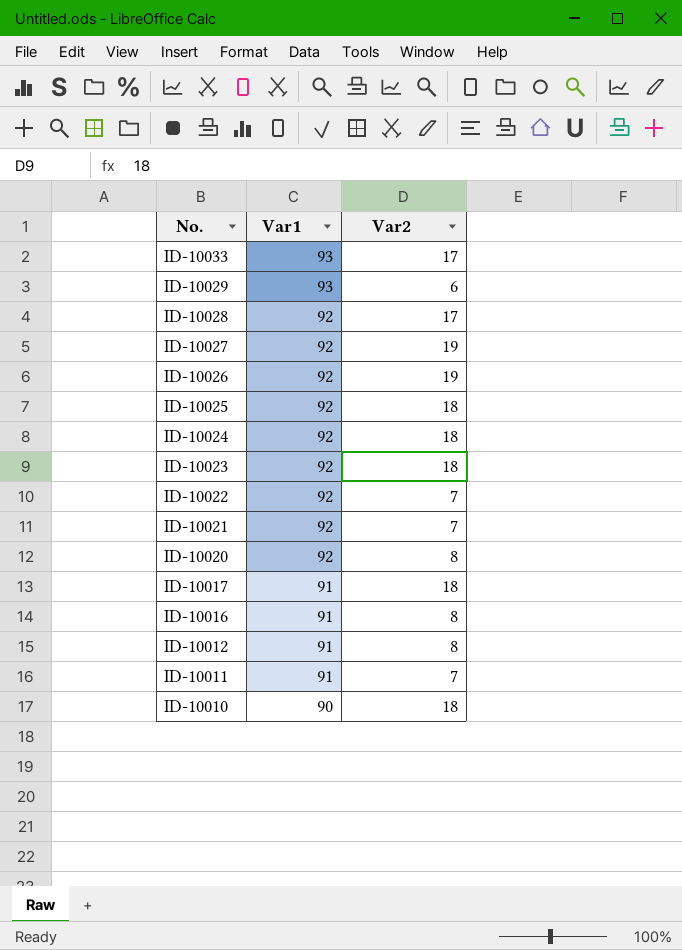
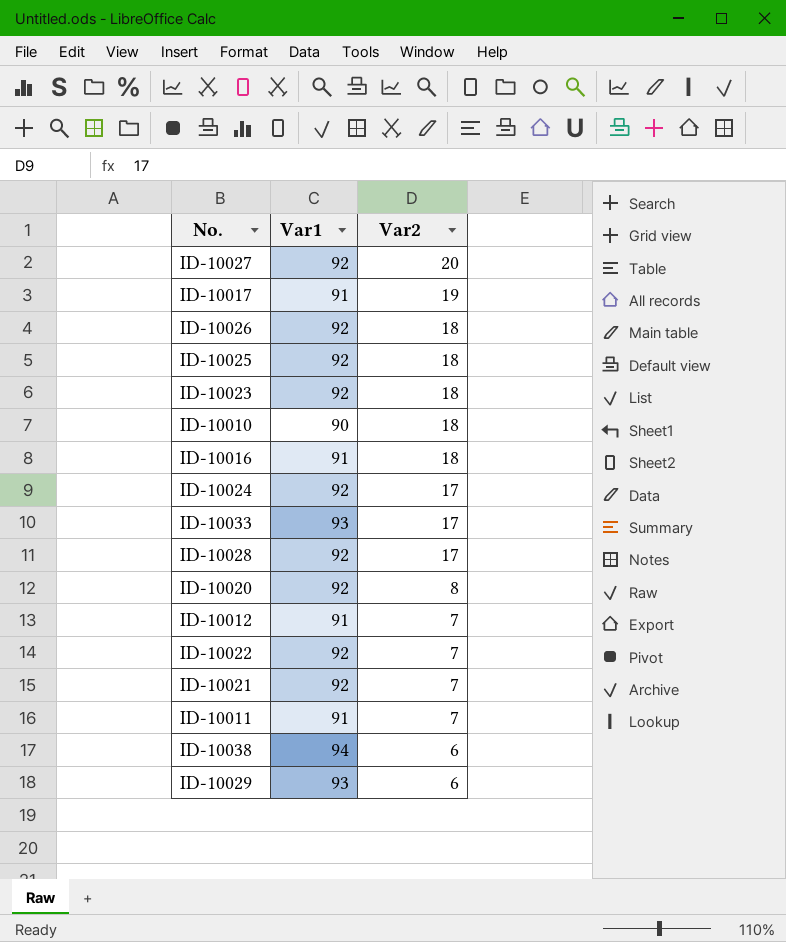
row order: No. descending -> Var2 descending
ID-10027 | Var2: 19 -> 20
ID-10017 | Var2: 18 -> 19
ID-10026 | Var2: 19 -> 18
ID-10016 | Var2: 8 -> 18
ID-10024 | Var2: 18 -> 17
ID-10012 | Var2: 8 -> 7
row ID-10038: none -> 94 | 6

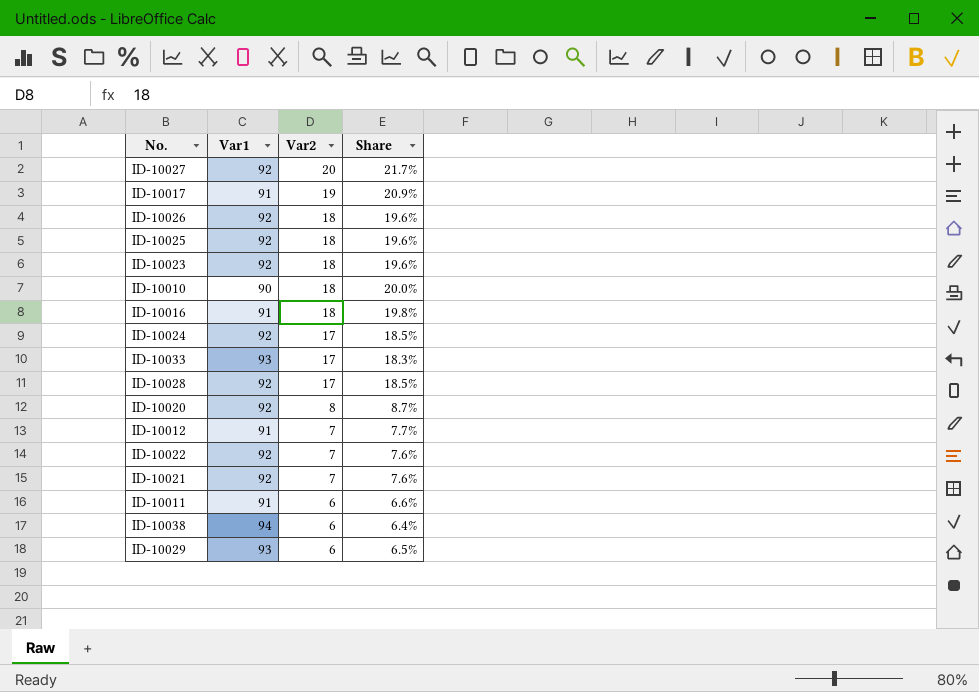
column Share | formula: none -> [Var2] / [Var1]
ID-10011 | Var2: 7 -> 6

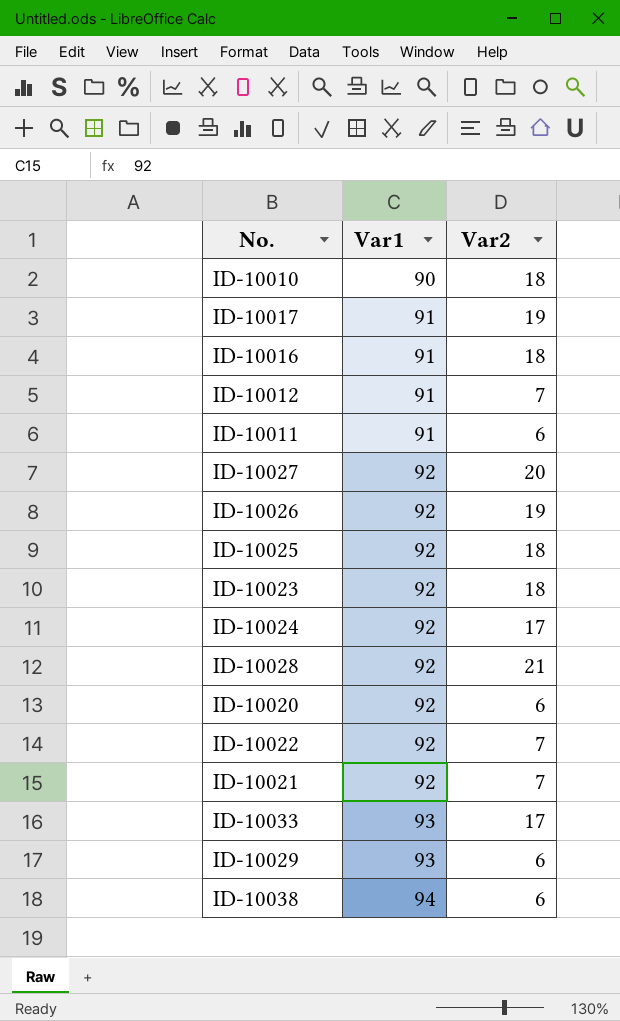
row order: Var2 descending -> Var1 ascending
column Share | formula: [Var2] / [Var1] -> none
ID-10026 | Var2: 18 -> 19
ID-10028 | Var2: 17 -> 21
ID-10020 | Var2: 8 -> 6

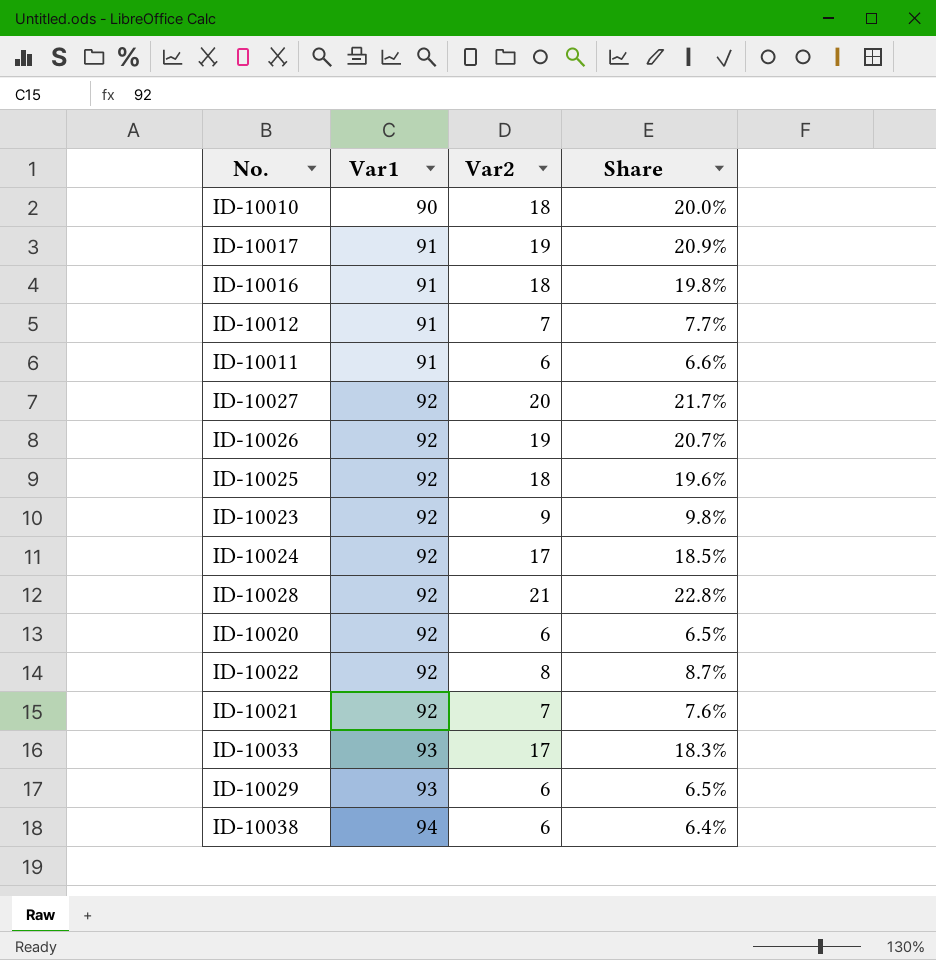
column Share | formula: none -> [Var2] / [Var1]
ID-10023 | Var2: 18 -> 9
ID-10022 | Var2: 7 -> 8

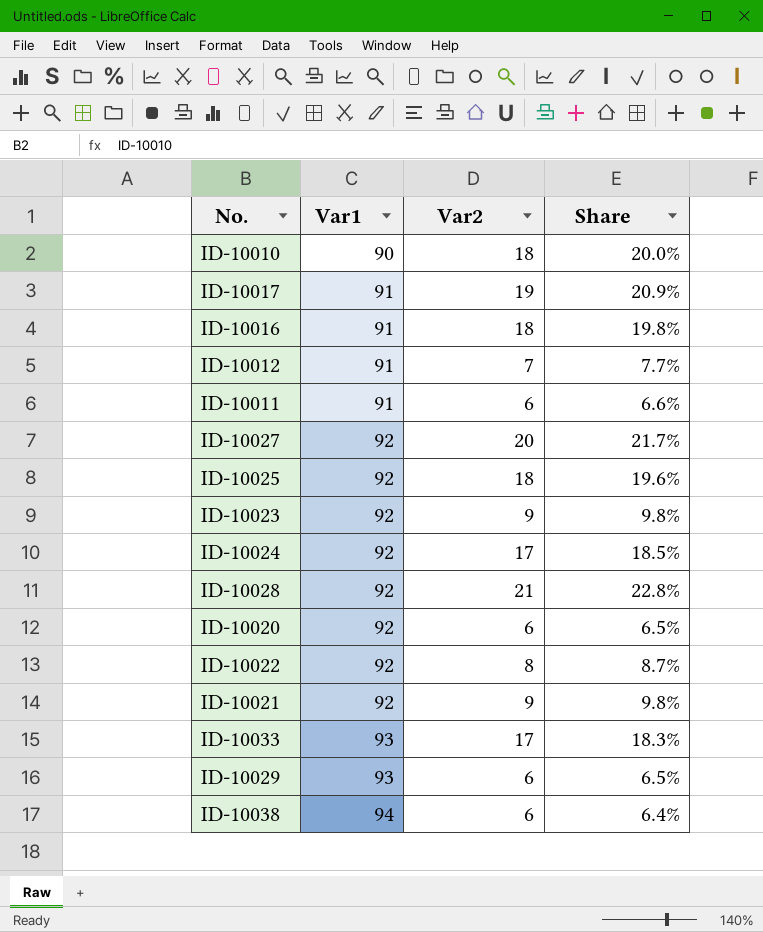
row ID-10026: 92 | 19 | 20.7% -> none
ID-10021 | Var2: 7 -> 9
ID-10021 | Share: 7.6% -> 9.8%

